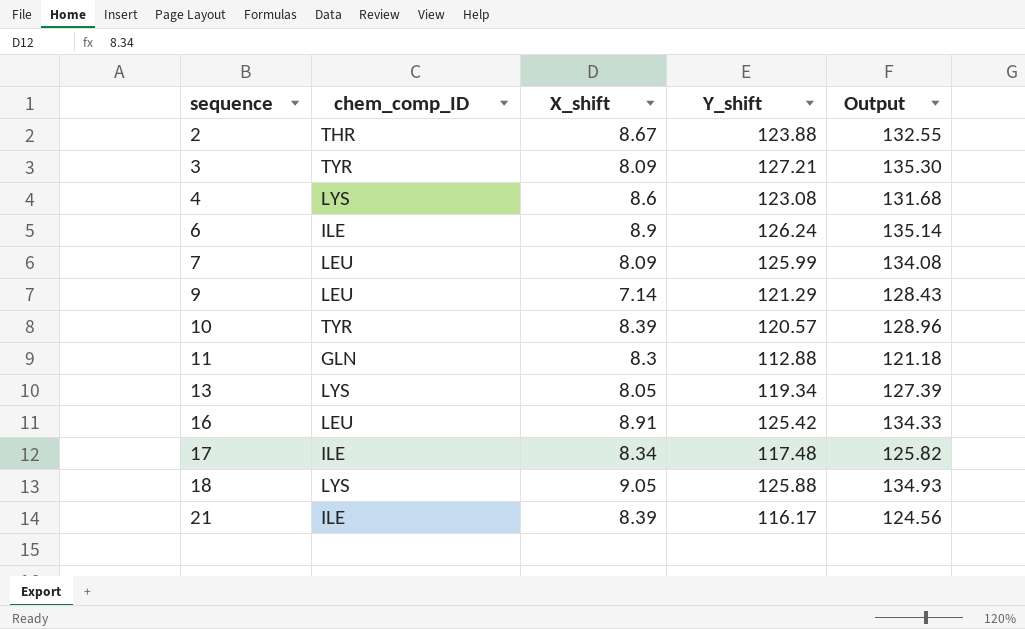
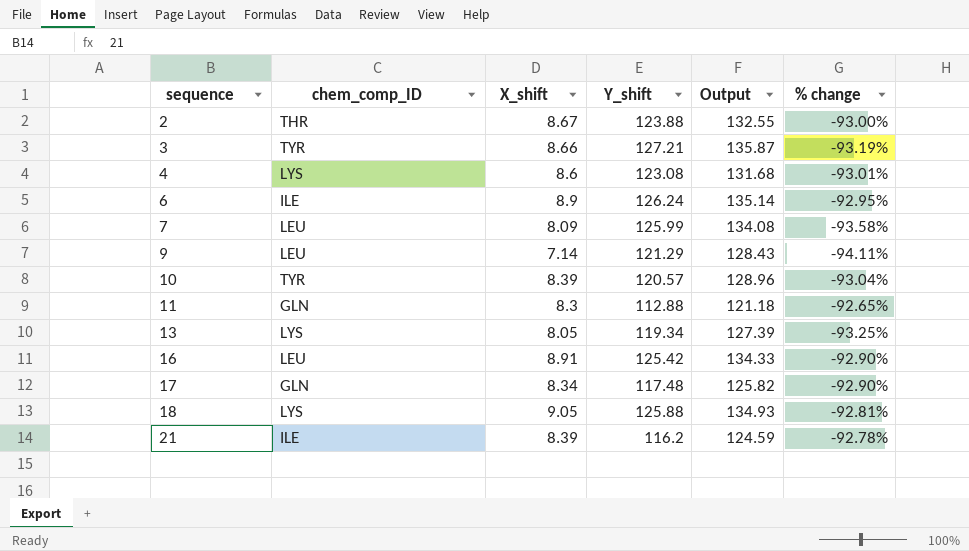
column % change | formula: none -> ([X_shift] - [Y_shift]) / [Y_shift]
3 | X_shift: 8.09 -> 8.66
3 | Output: 135.30 -> 135.87
17 | chem_comp_ID: ILE -> GLN
21 | Y_shift: 116.17 -> 116.2
21 | Output: 124.56 -> 124.59

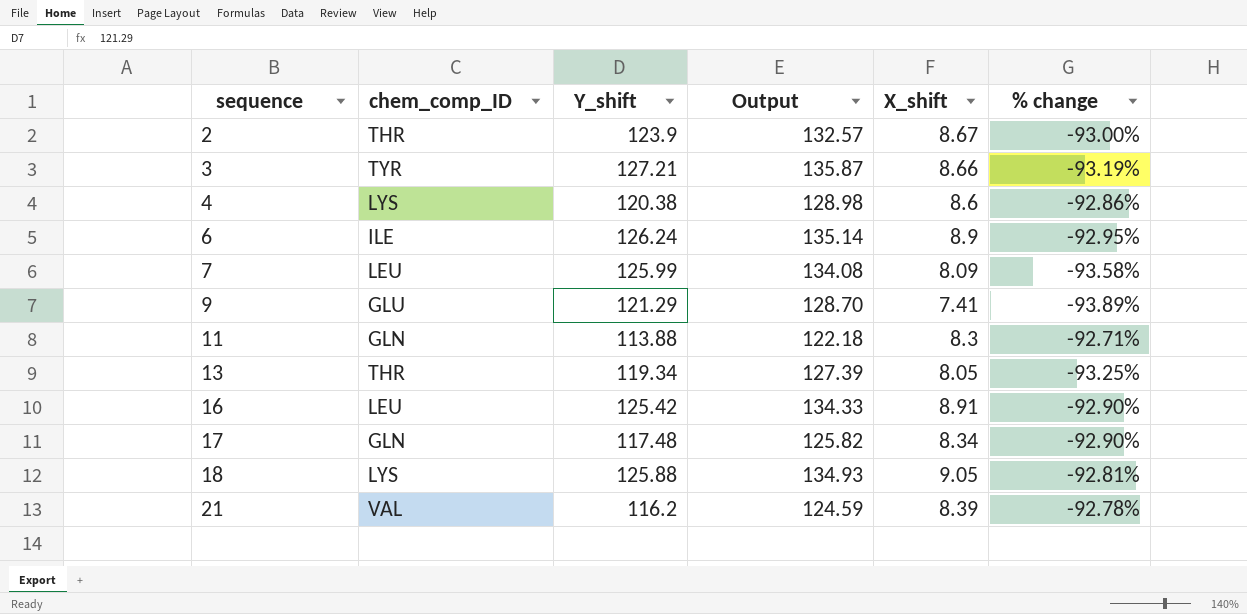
column X_shift | position: 3 -> 5
row 10: TYR | 8.39 | 120.57 | 128.96 | -93.04% -> none
2 | Y_shift: 123.88 -> 123.9
2 | Output: 132.55 -> 132.57
4 | Y_shift: 123.08 -> 120.38
4 | Output: 131.68 -> 128.98
4 | % change: -93.01% -> -92.86%
9 | chem_comp_ID: LEU -> GLU
9 | Output: 128.43 -> 128.70
9 | X_shift: 7.14 -> 7.41
9 | % change: -94.11% -> -93.89%
11 | Y_shift: 112.88 -> 113.88
11 | Output: 121.18 -> 122.18
11 | % change: -92.65% -> -92.71%
13 | chem_comp_ID: LYS -> THR
21 | chem_comp_ID: ILE -> VAL

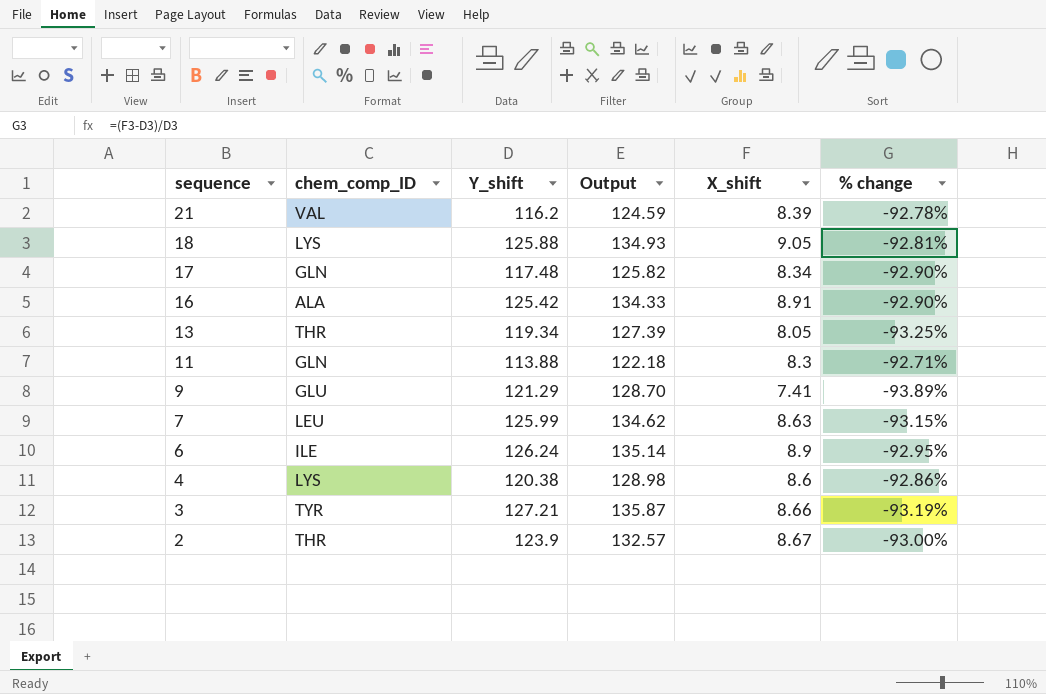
row order: sequence ascending -> sequence descending
16 | chem_comp_ID: LEU -> ALA
7 | Output: 134.08 -> 134.62
7 | X_shift: 8.09 -> 8.63
7 | % change: -93.58% -> -93.15%

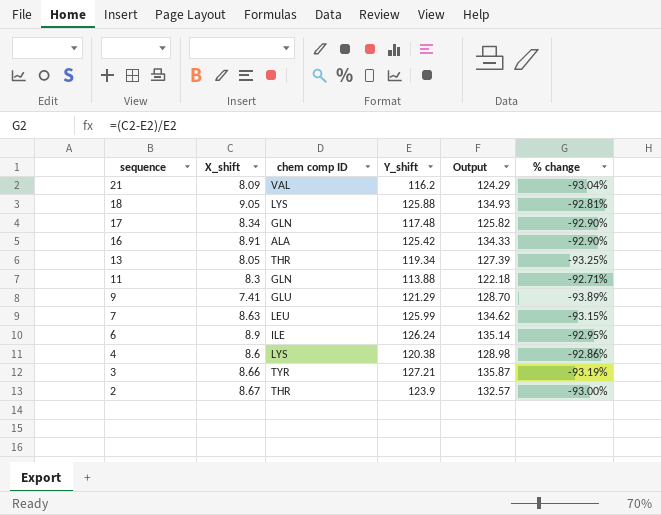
column X_shift | position: 5 -> 2
column name: chem_comp_ID -> chem comp ID
21 | X_shift: 8.39 -> 8.09
21 | Output: 124.59 -> 124.29
21 | % change: -92.78% -> -93.04%

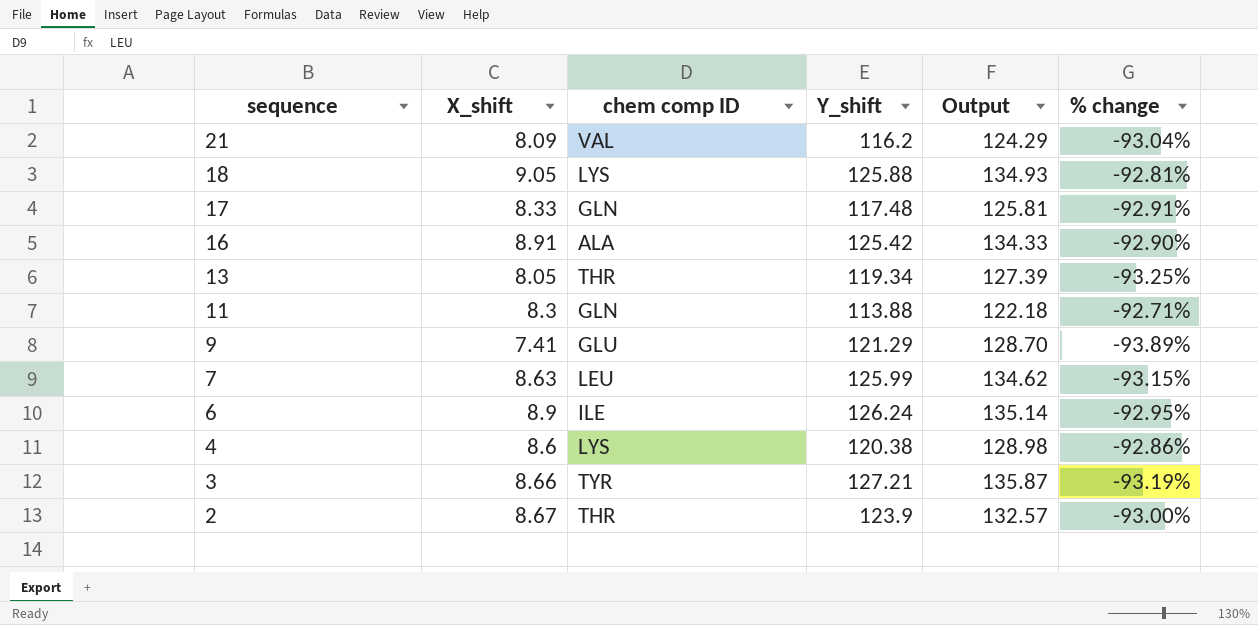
17 | X_shift: 8.34 -> 8.33
17 | Output: 125.82 -> 125.81
17 | % change: -92.90% -> -92.91%

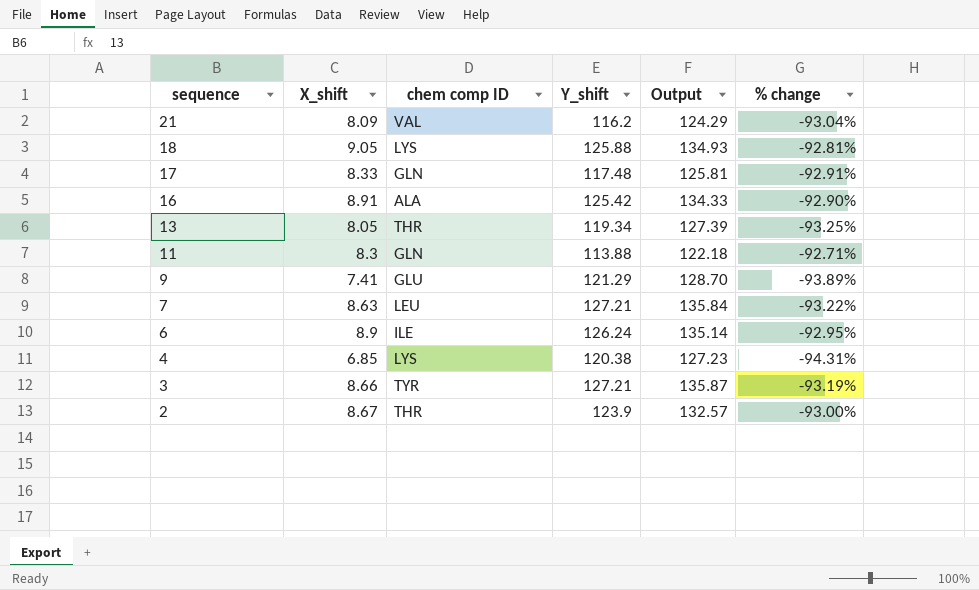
7 | Y_shift: 125.99 -> 127.21
7 | Output: 134.62 -> 135.84
7 | % change: -93.15% -> -93.22%
4 | X_shift: 8.6 -> 6.85
4 | Output: 128.98 -> 127.23
4 | % change: -92.86% -> -94.31%

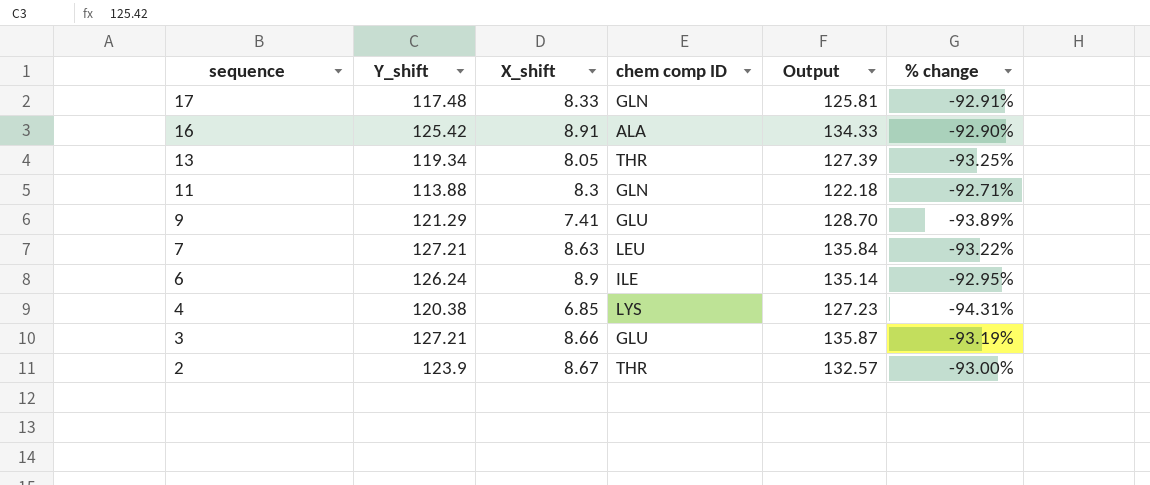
column Y_shift | position: 4 -> 2
row 21: 8.09 | VAL | 116.2 | 124.29 | -93.04% -> none
row 18: 9.05 | LYS | 125.88 | 134.93 | -92.81% -> none
3 | chem comp ID: TYR -> GLU

